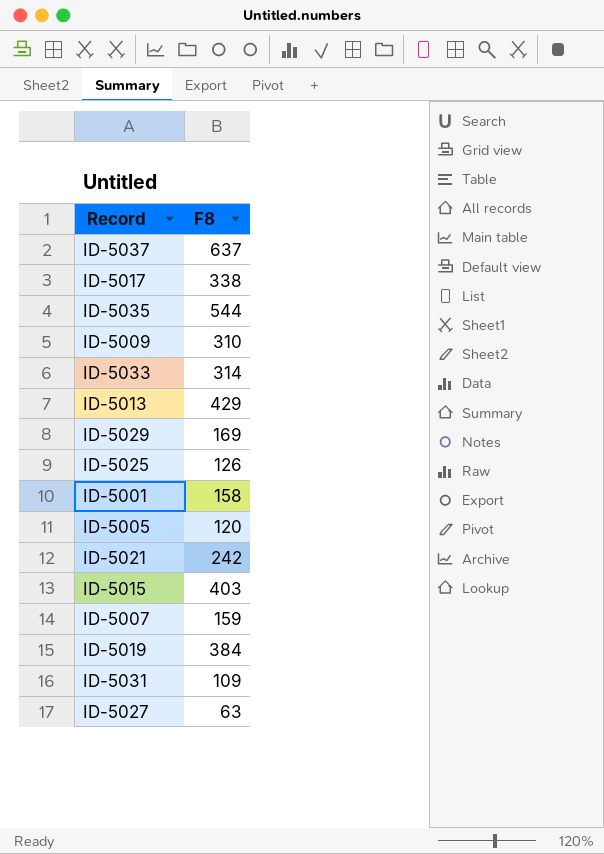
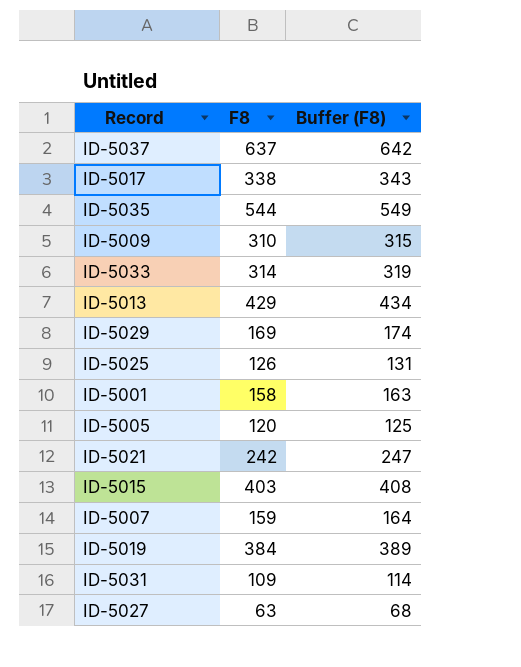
column Buffer (F8) | formula: none -> [F8] + 5

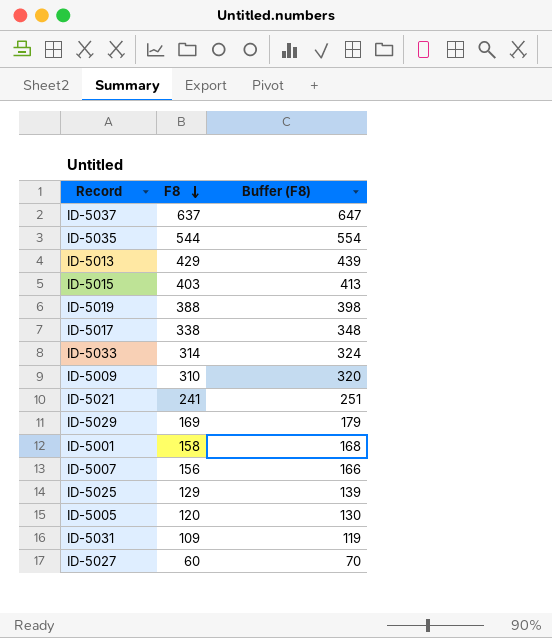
row order: none -> F8 descending
column Buffer (F8) | formula: [F8] + 5 -> [F8] + 10
ID-5019 | F8: 384 -> 388
ID-5021 | F8: 242 -> 241
ID-5007 | F8: 159 -> 156
ID-5025 | F8: 126 -> 129
ID-5027 | F8: 63 -> 60

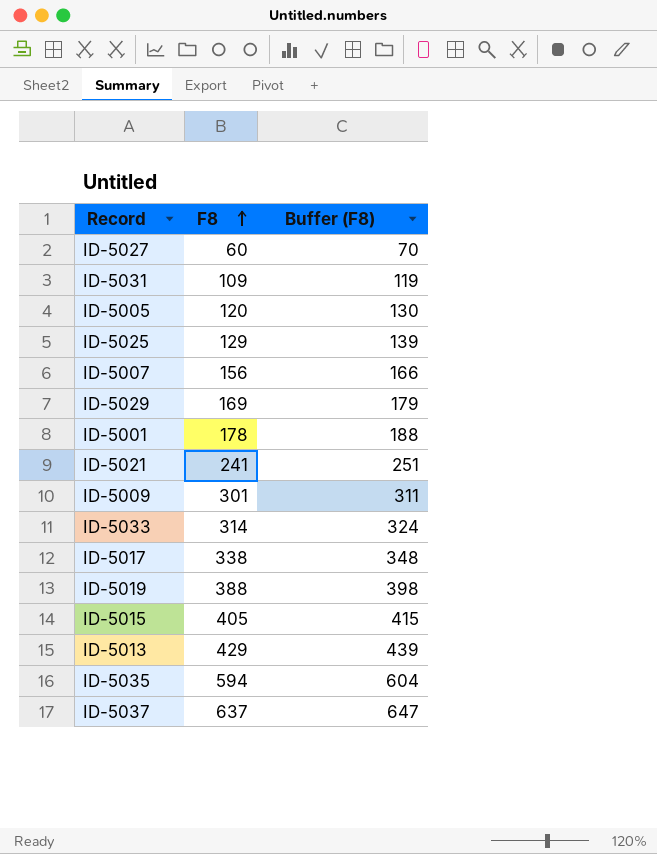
row order: F8 descending -> F8 ascending
ID-5001 | F8: 158 -> 178
ID-5001 | Buffer (F8): 168 -> 188
ID-5009 | F8: 310 -> 301
ID-5009 | Buffer (F8): 320 -> 311
ID-5015 | F8: 403 -> 405
ID-5015 | Buffer (F8): 413 -> 415
ID-5035 | F8: 544 -> 594
ID-5035 | Buffer (F8): 554 -> 604

